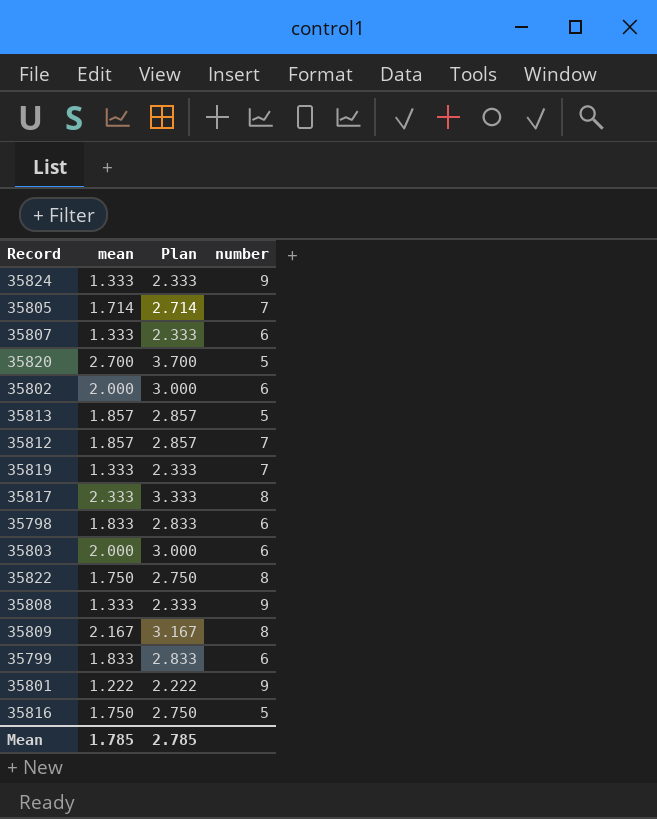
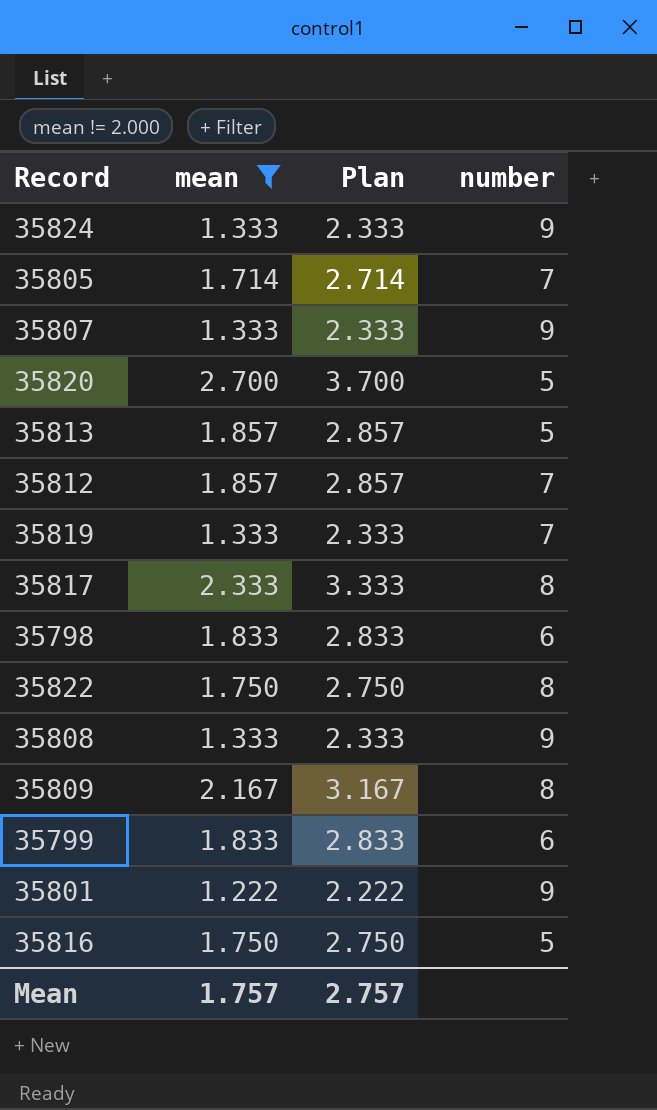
filter: none -> mean != 2.000
35807 | number: 6 -> 9
Mean | mean: 1.785 -> 1.757
Mean | Plan: 2.785 -> 2.757

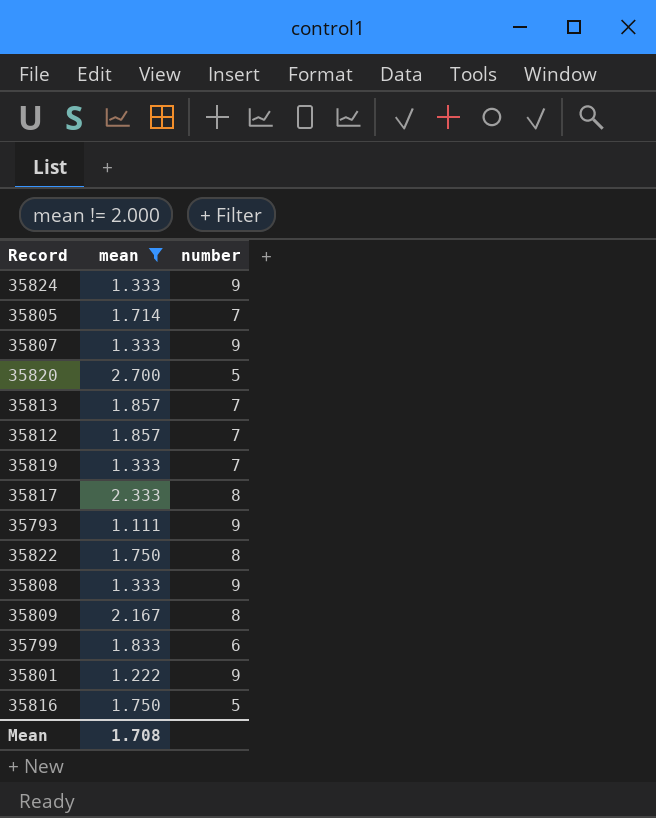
column Plan | formula: [mean] + 1 -> none
row 35798: 1.833 | 2.833 | 6 -> none
35813 | number: 5 -> 7
row 35793: none -> 1.111 | 9
Mean | mean: 1.757 -> 1.708

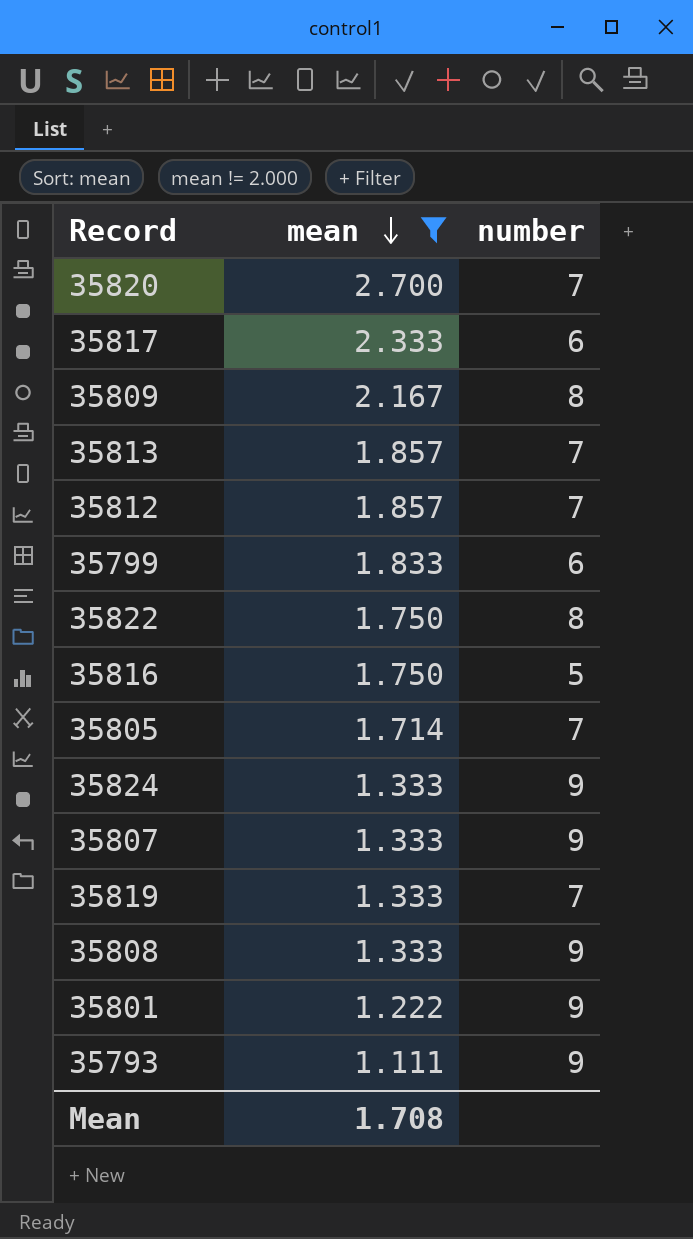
row order: none -> mean descending
35820 | number: 5 -> 7
35817 | number: 8 -> 6

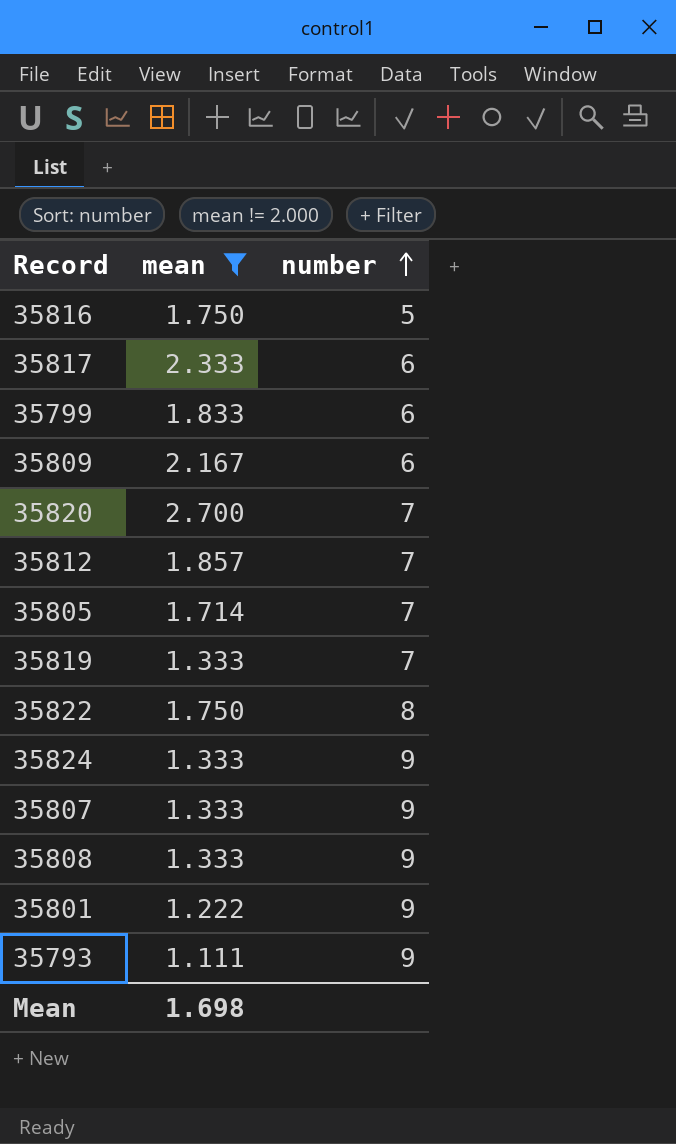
row order: mean descending -> number ascending
row 35813: 1.857 | 7 -> none
35809 | number: 8 -> 6
Mean | mean: 1.708 -> 1.698

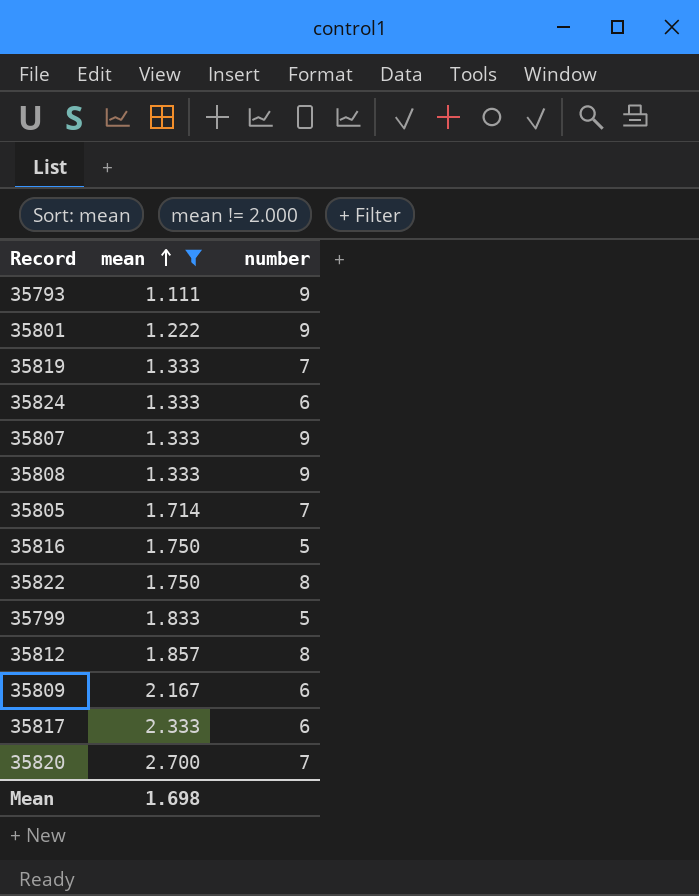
row order: number ascending -> mean ascending
35824 | number: 9 -> 6
35799 | number: 6 -> 5
35812 | number: 7 -> 8

